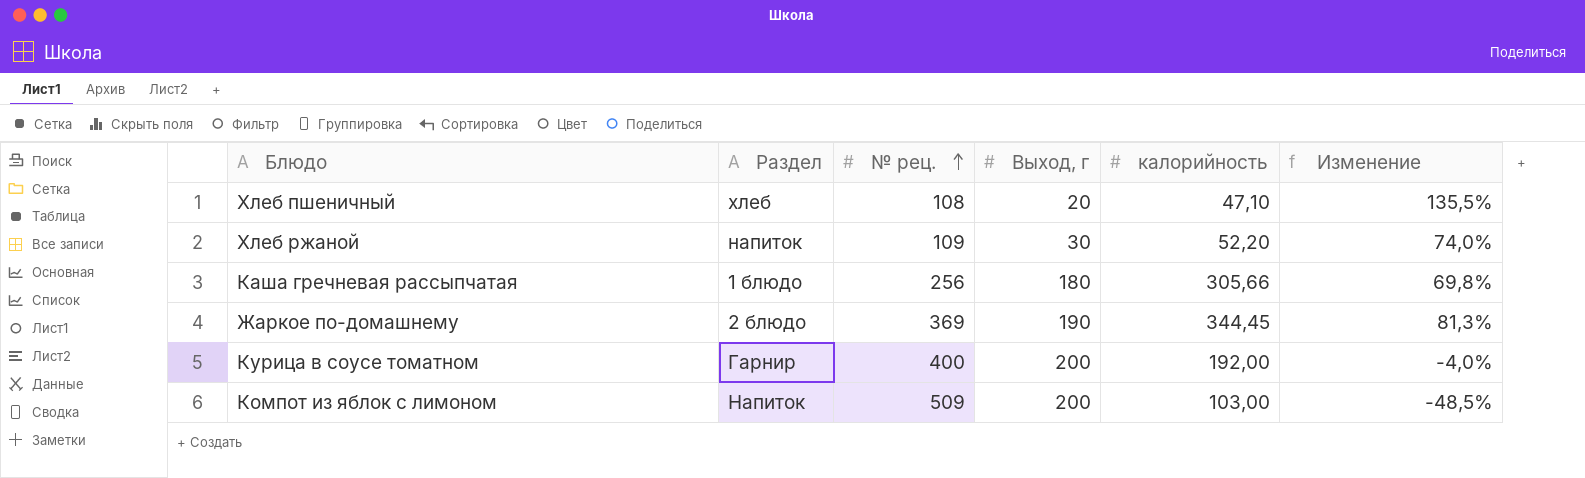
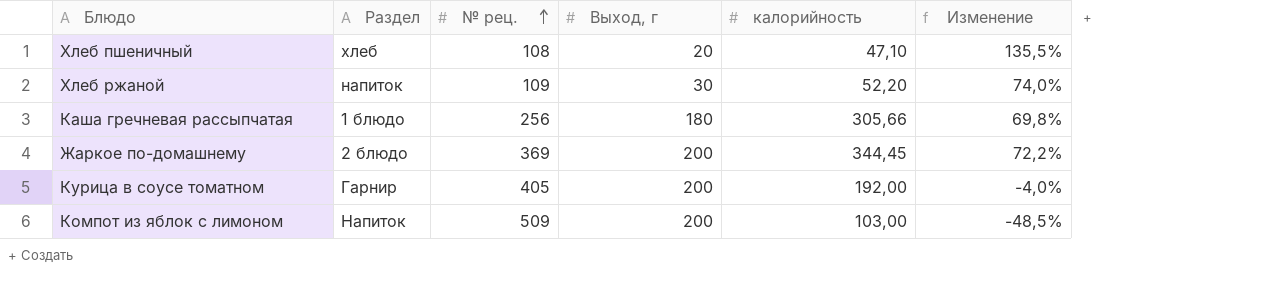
Жаркое по-домашнему | Выход, г: 190 -> 200
Жаркое по-домашнему | Изменение: 81,3% -> 72,2%
Курица в соусе томатном | № рец.: 400 -> 405

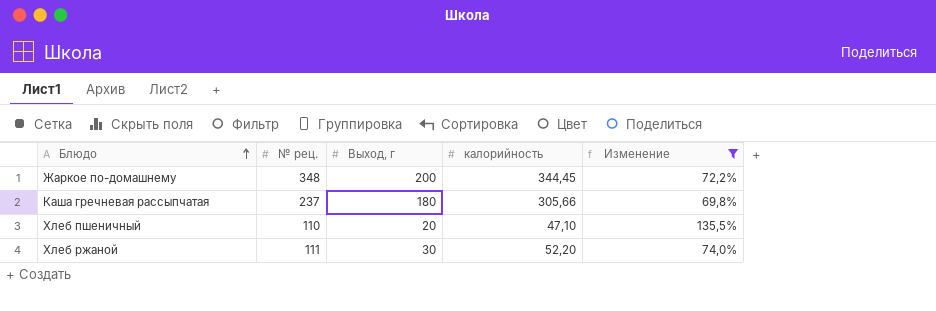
filter: none -> Изменение >= 69,8%
row order: № рец. ascending -> Блюдо ascending
column Раздел | position: 2 -> none
Жаркое по-домашнему | № рец.: 369 -> 348
Каша гречневая рассыпчатая | № рец.: 256 -> 237
Хлеб пшеничный | № рец.: 108 -> 110
Хлеб ржаной | № рец.: 109 -> 111

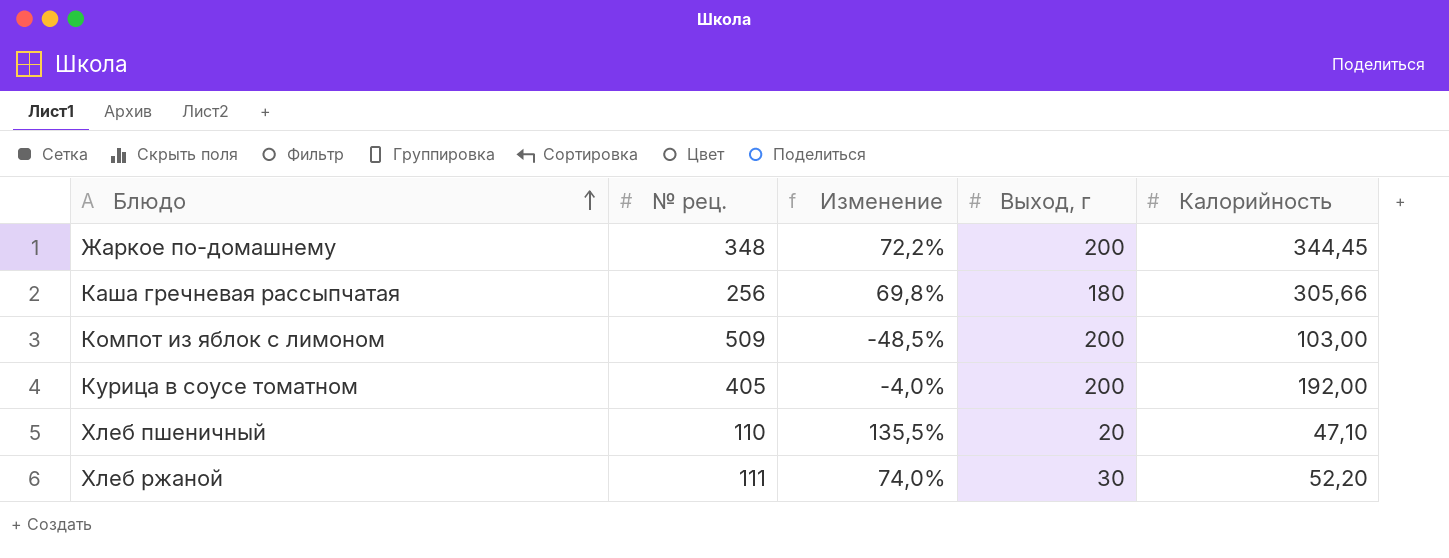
filter: Изменение >= 69,8% -> none
column Изменение | position: 5 -> 3
column name: калорийность -> Калорийность
Каша гречневая рассыпчатая | № рец.: 237 -> 256

